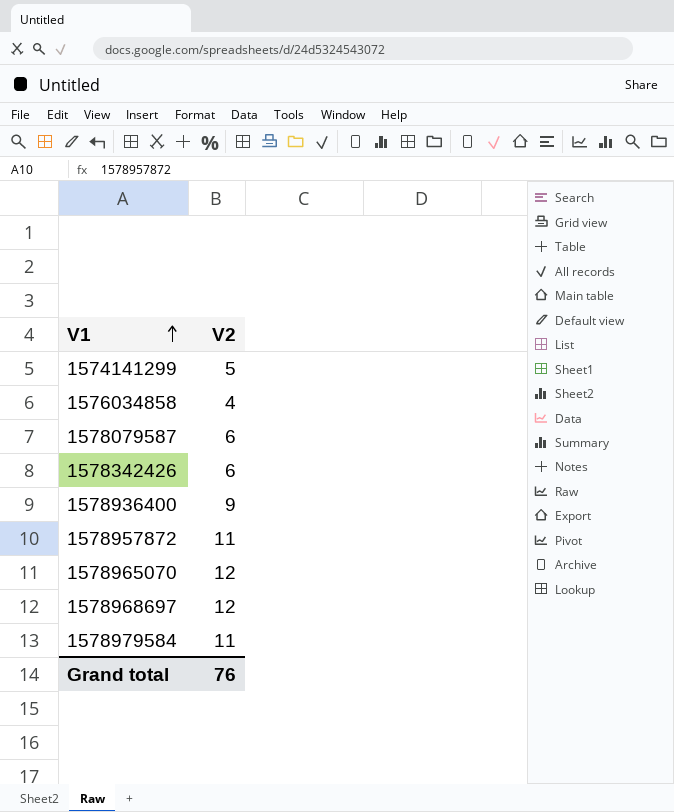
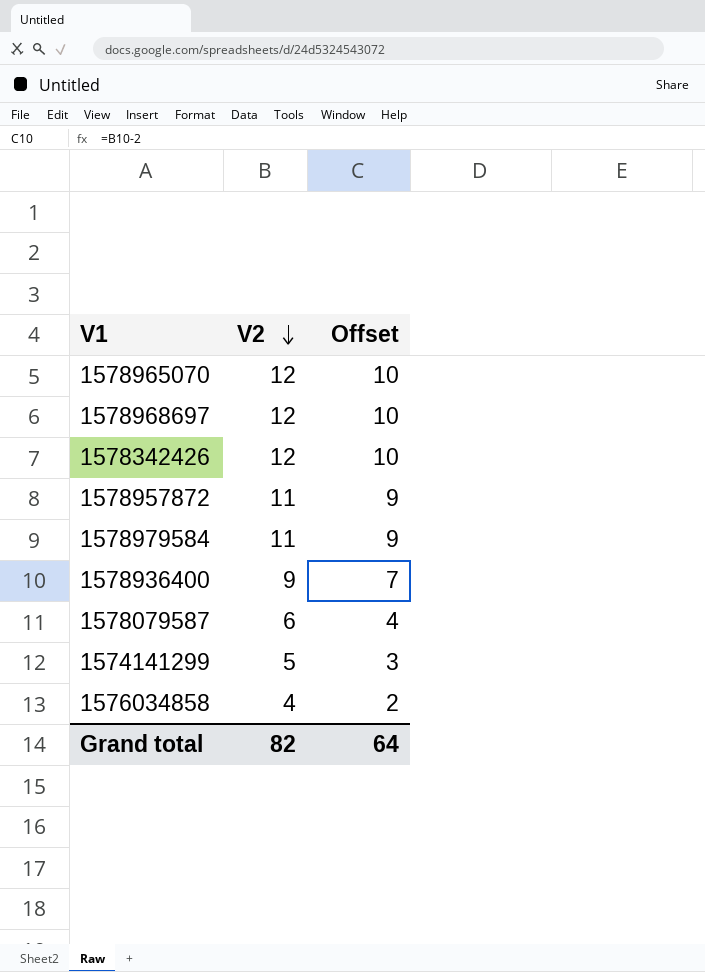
row order: V1 ascending -> V2 descending
column Offset | formula: none -> [V2] - 2
1578342426 | V2: 6 -> 12
Grand total | V2: 76 -> 82

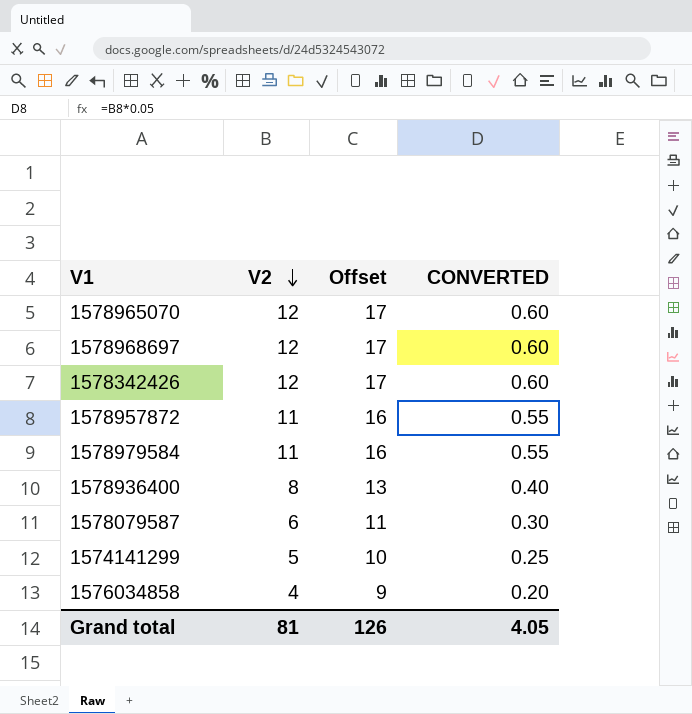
column Offset | formula: [V2] - 2 -> [V2] + 5
column CONVERTED | formula: none -> [V2] * 0.05
1578936400 | V2: 9 -> 8
Grand total | V2: 82 -> 81
Grand total | Offset: 64 -> 126

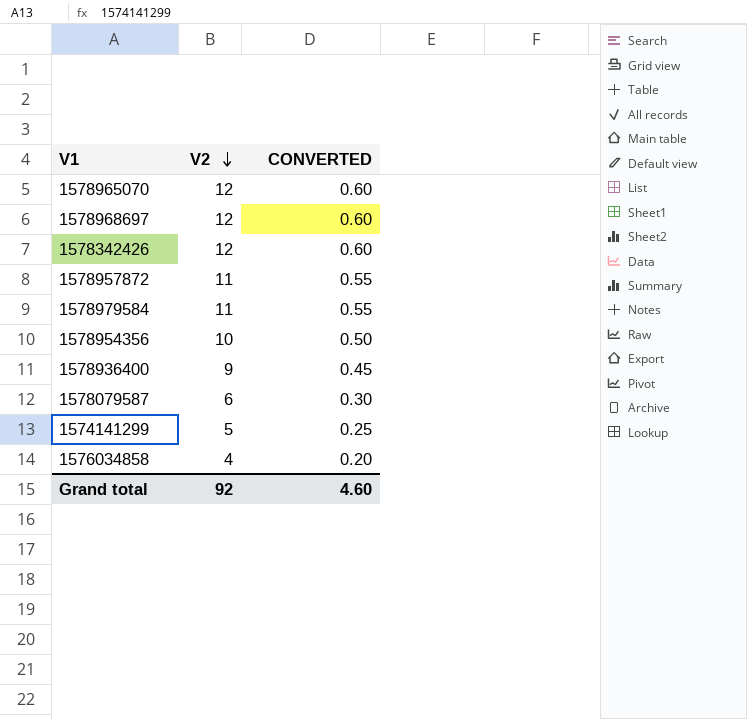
column Offset | formula: [V2] + 5 -> none
row 1578954356: none -> 10 | 0.50
1578936400 | V2: 8 -> 9
1578936400 | CONVERTED: 0.40 -> 0.45
Grand total | V2: 81 -> 92
Grand total | CONVERTED: 4.05 -> 4.60

